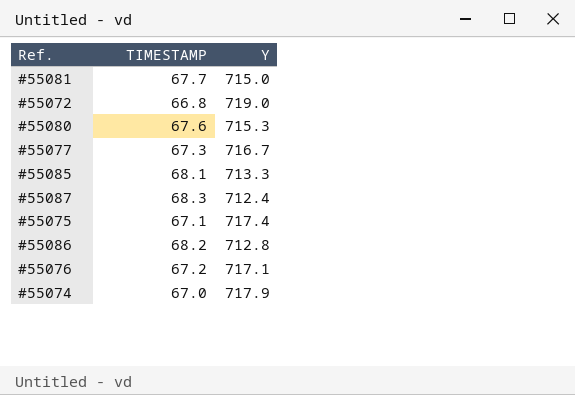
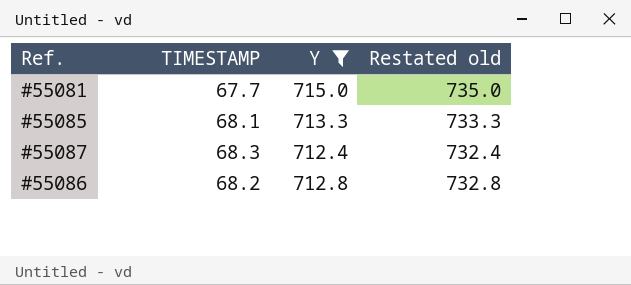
filter: none -> Y <= 715.0
column Restated old | formula: none -> [Y] + 20

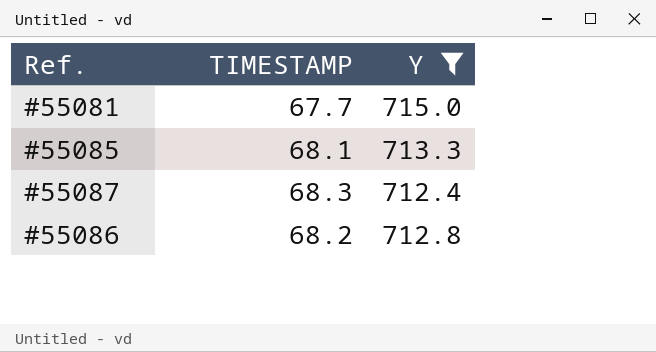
column Restated old | formula: [Y] + 20 -> none

